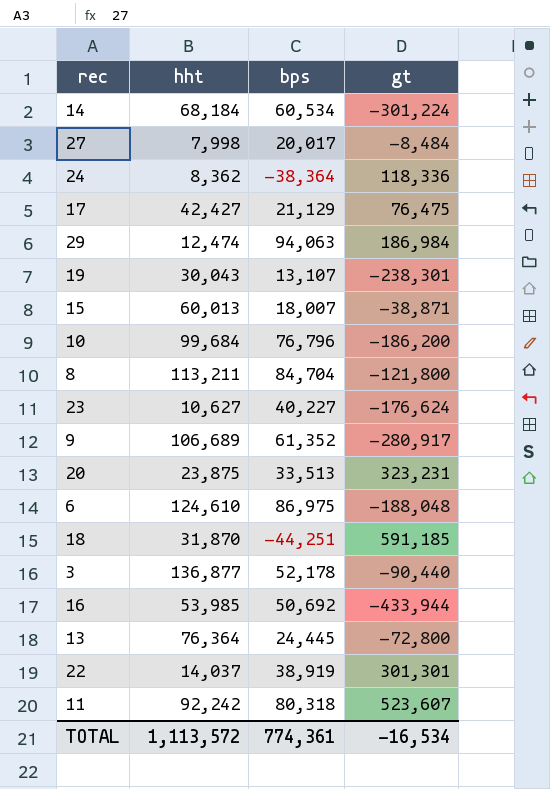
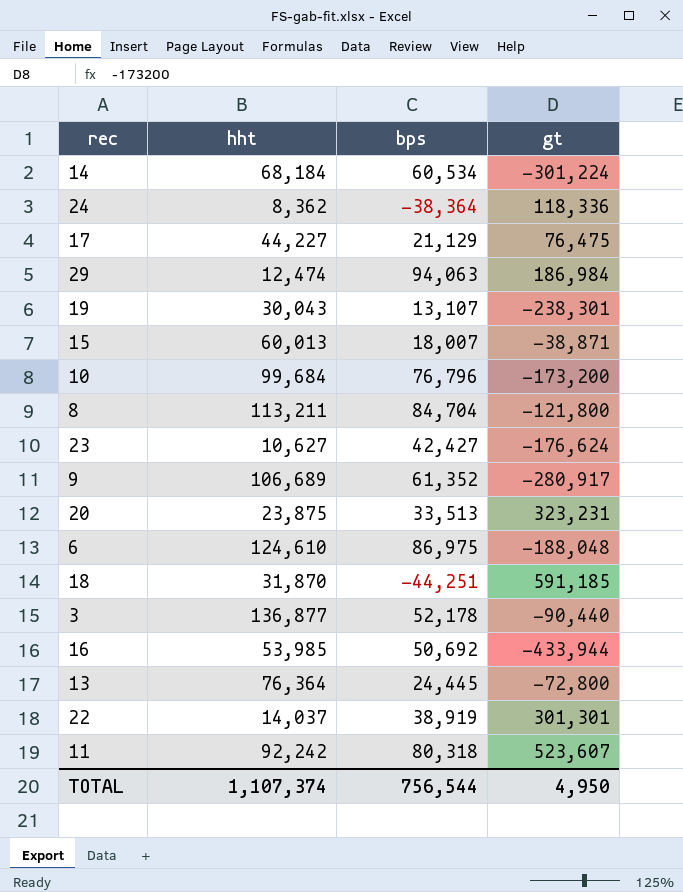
row 27: 7,998 | 20,017 | -8,484 -> none
17 | hht: 42,427 -> 44,227
10 | gt: -186,200 -> -173,200
23 | bps: 40,227 -> 42,427
TOTAL | hht: 1,113,572 -> 1,107,374
TOTAL | bps: 774,361 -> 756,544
TOTAL | gt: -16,534 -> 4,950

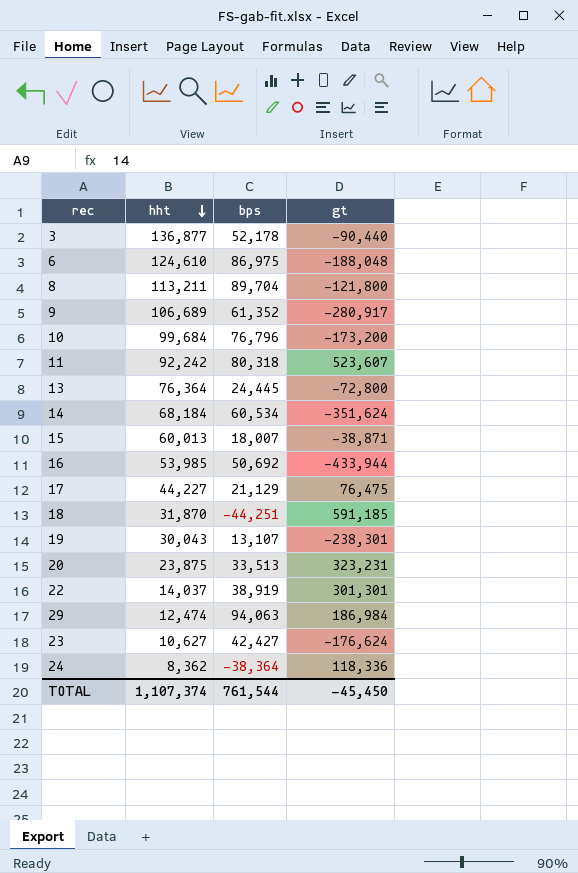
row order: none -> hht descending
8 | bps: 84,704 -> 89,704
14 | gt: -301,224 -> -351,624
TOTAL | bps: 756,544 -> 761,544
TOTAL | gt: 4,950 -> -45,450

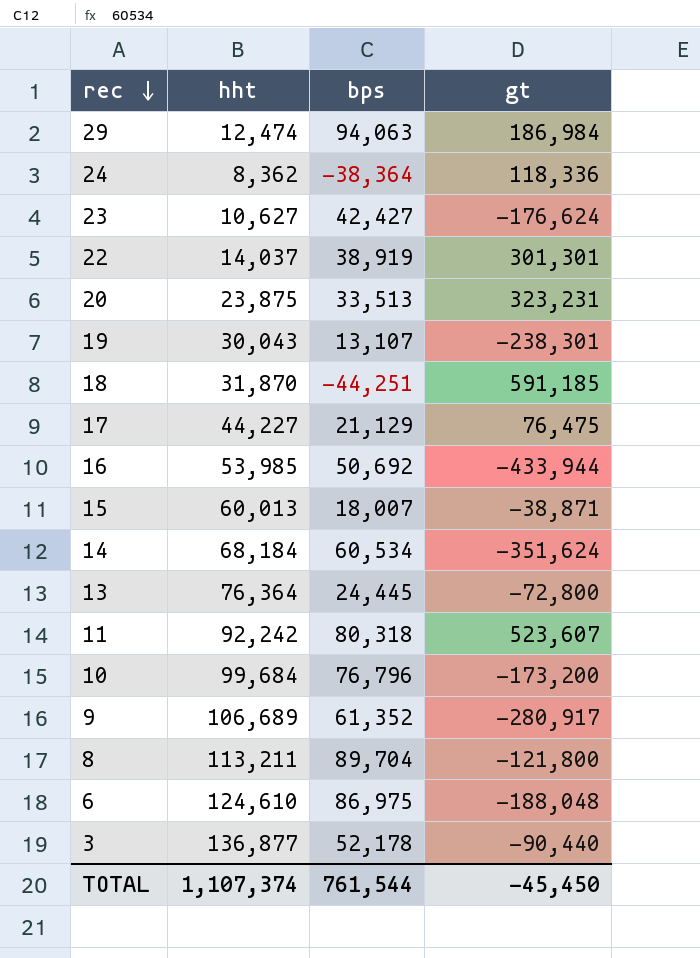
row order: hht descending -> rec descending

